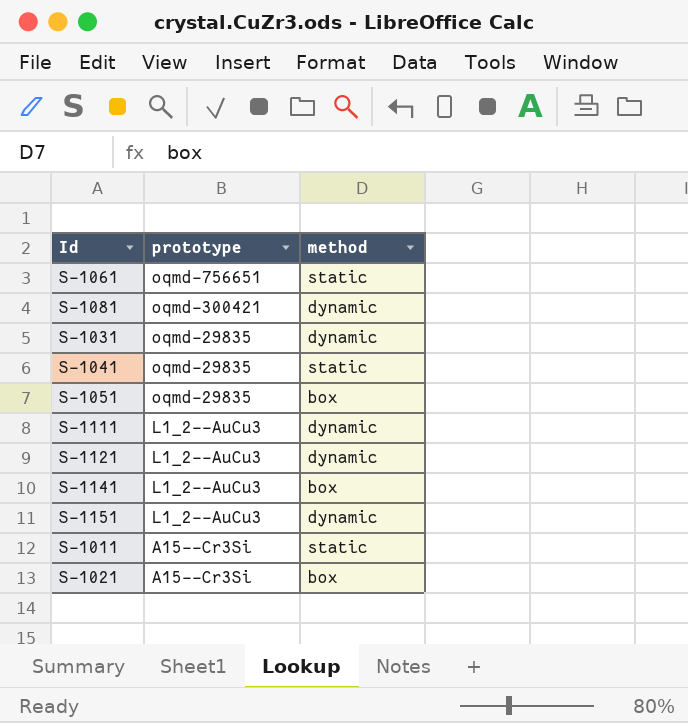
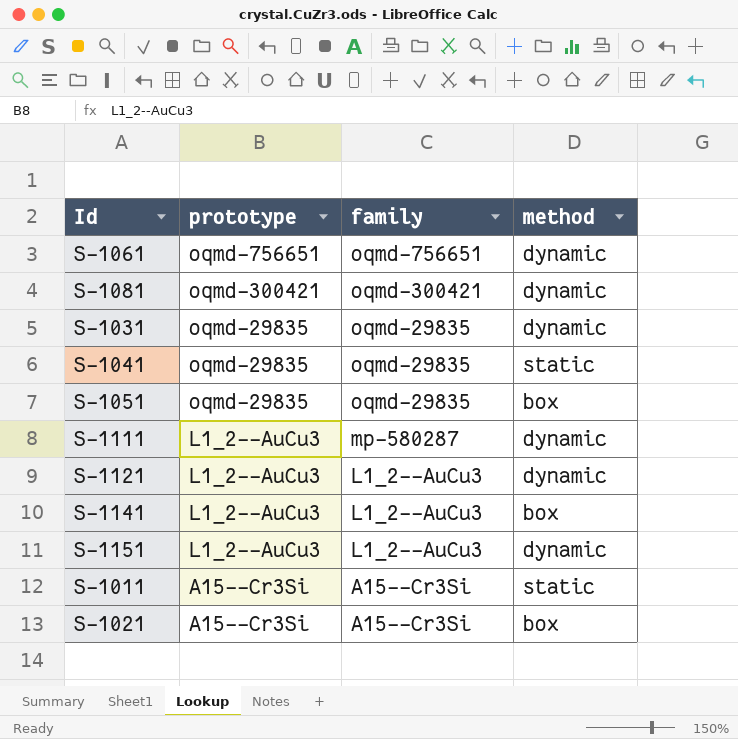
column family | position: none -> 3
S-1061 | method: static -> dynamic

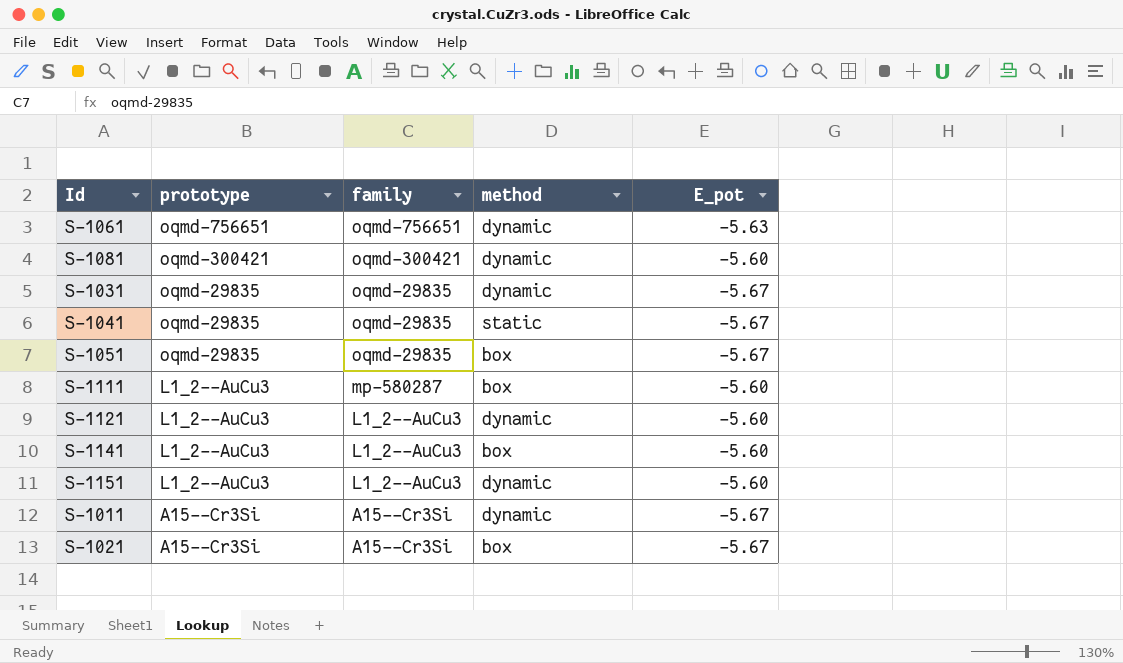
column E_pot | position: none -> 5
S-1111 | method: dynamic -> box
S-1011 | method: static -> dynamic

